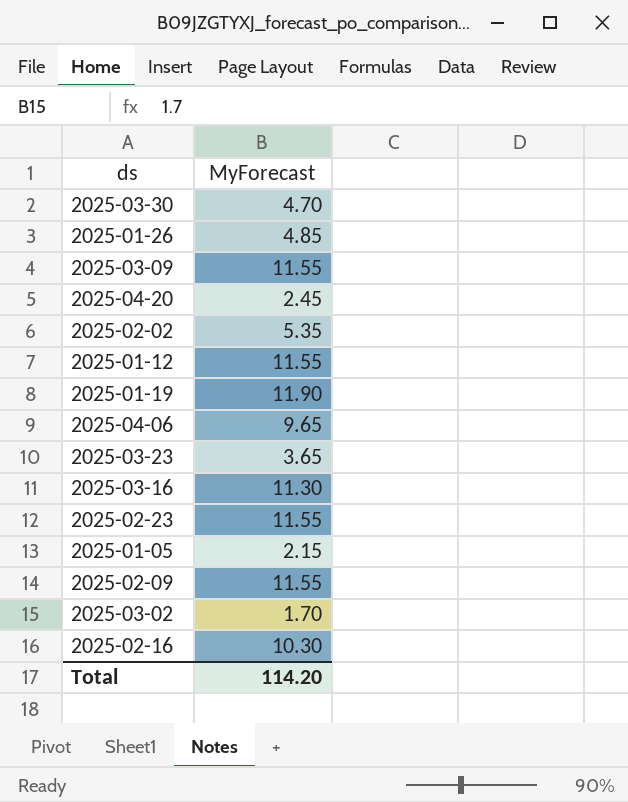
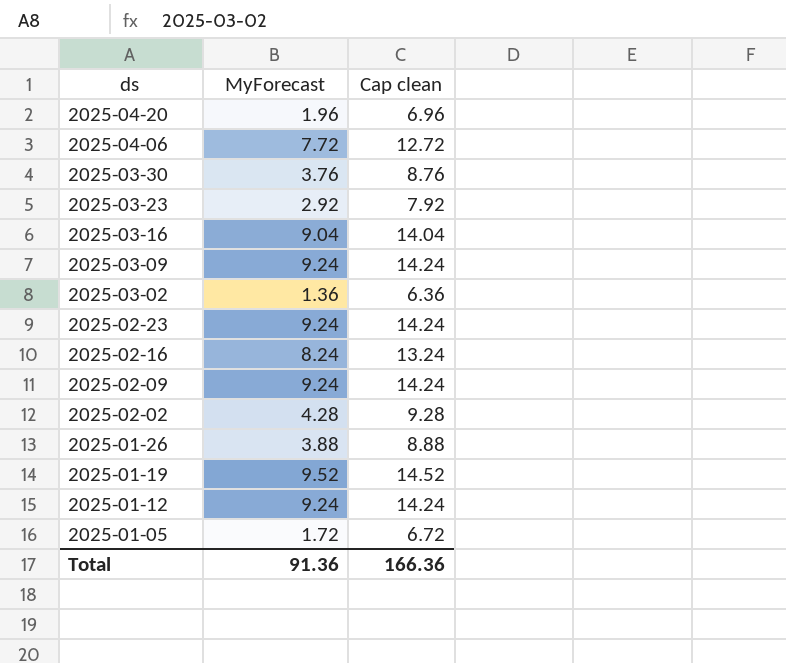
row order: none -> ds descending
column Cap clean | formula: none -> [MyForecast] + 5
2025-04-20 | MyForecast: 2.45 -> 1.96
2025-04-06 | MyForecast: 9.65 -> 7.72
2025-03-30 | MyForecast: 4.70 -> 3.76
2025-03-23 | MyForecast: 3.65 -> 2.92
2025-03-16 | MyForecast: 11.30 -> 9.04
2025-03-09 | MyForecast: 11.55 -> 9.24
2025-03-02 | MyForecast: 1.70 -> 1.36
2025-02-23 | MyForecast: 11.55 -> 9.24
2025-02-16 | MyForecast: 10.30 -> 8.24
2025-02-09 | MyForecast: 11.55 -> 9.24
2025-02-02 | MyForecast: 5.35 -> 4.28
2025-01-26 | MyForecast: 4.85 -> 3.88
2025-01-19 | MyForecast: 11.90 -> 9.52
2025-01-12 | MyForecast: 11.55 -> 9.24
2025-01-05 | MyForecast: 2.15 -> 1.72
Total | MyForecast: 114.20 -> 91.36

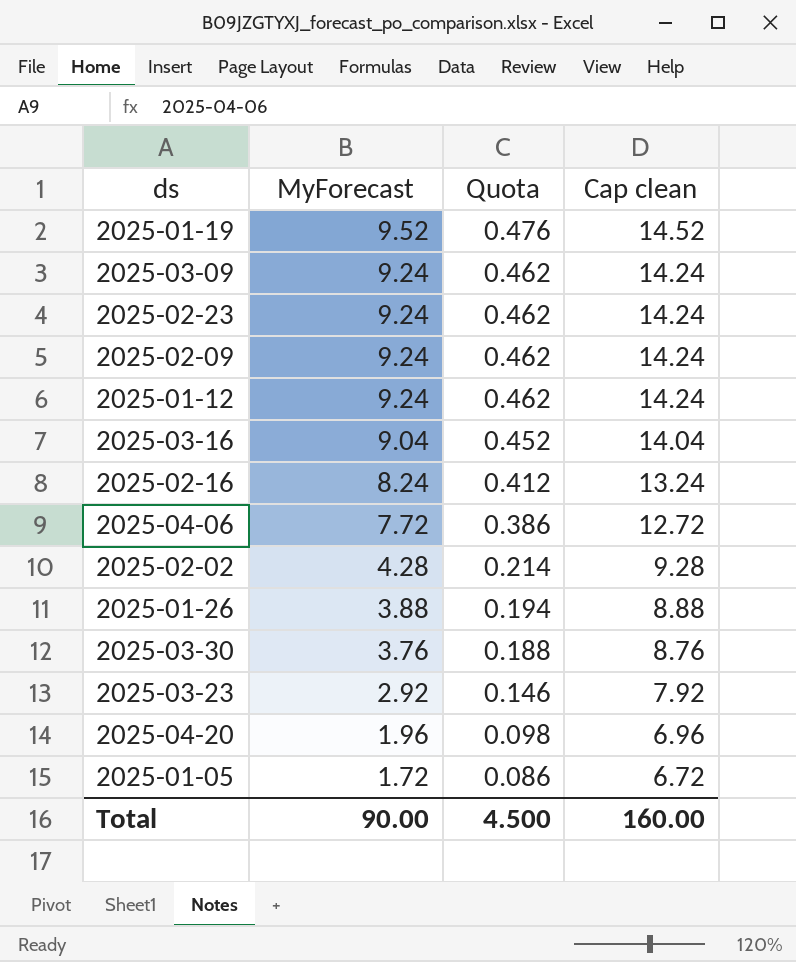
row order: ds descending -> MyForecast descending
column Quota | formula: none -> [MyForecast] * 0.05
row 2025-03-02: 1.36 | 6.36 -> none
Total | MyForecast: 91.36 -> 90.00
Total | Cap clean: 166.36 -> 160.00

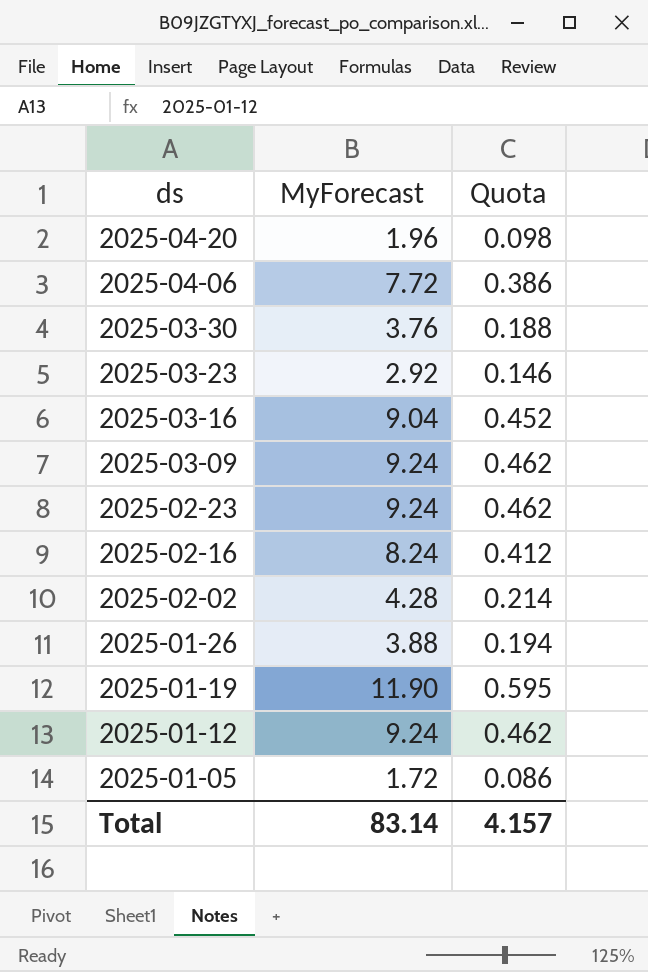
row order: MyForecast descending -> ds descending
column Cap clean | formula: [MyForecast] + 5 -> none
row 2025-02-09: 9.24 | 0.462 | 14.24 -> none
2025-01-19 | MyForecast: 9.52 -> 11.90
2025-01-19 | Quota: 0.476 -> 0.595
Total | MyForecast: 90.00 -> 83.14
Total | Quota: 4.500 -> 4.157

